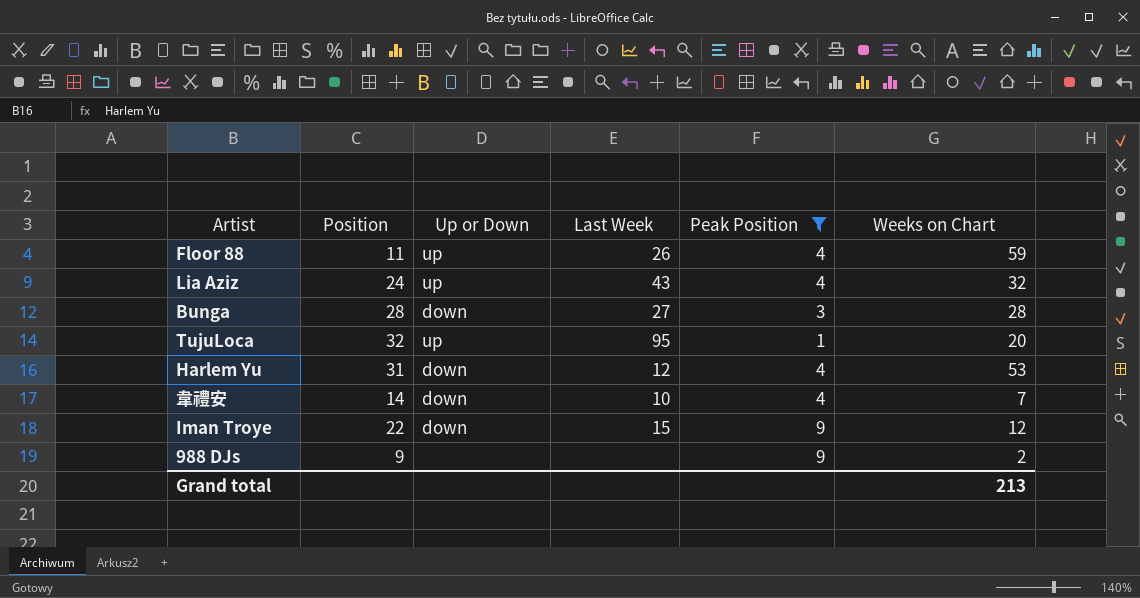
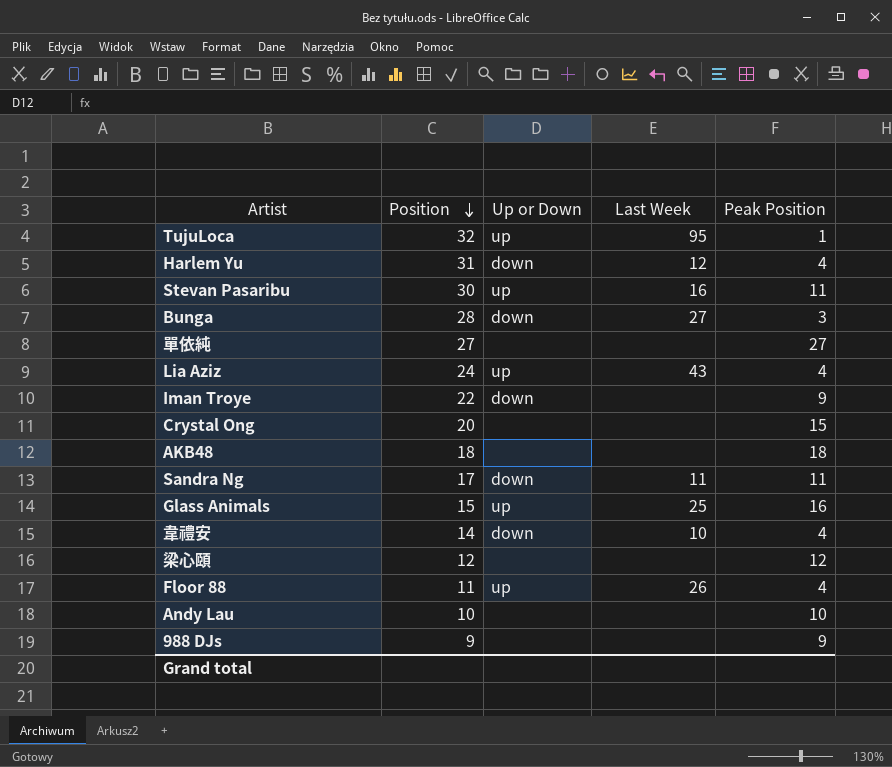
filter: Peak Position <= 9 -> none
row order: none -> Position descending
column Weeks on Chart | position: 6 -> none
Iman Troye | Last Week: 15 -> none

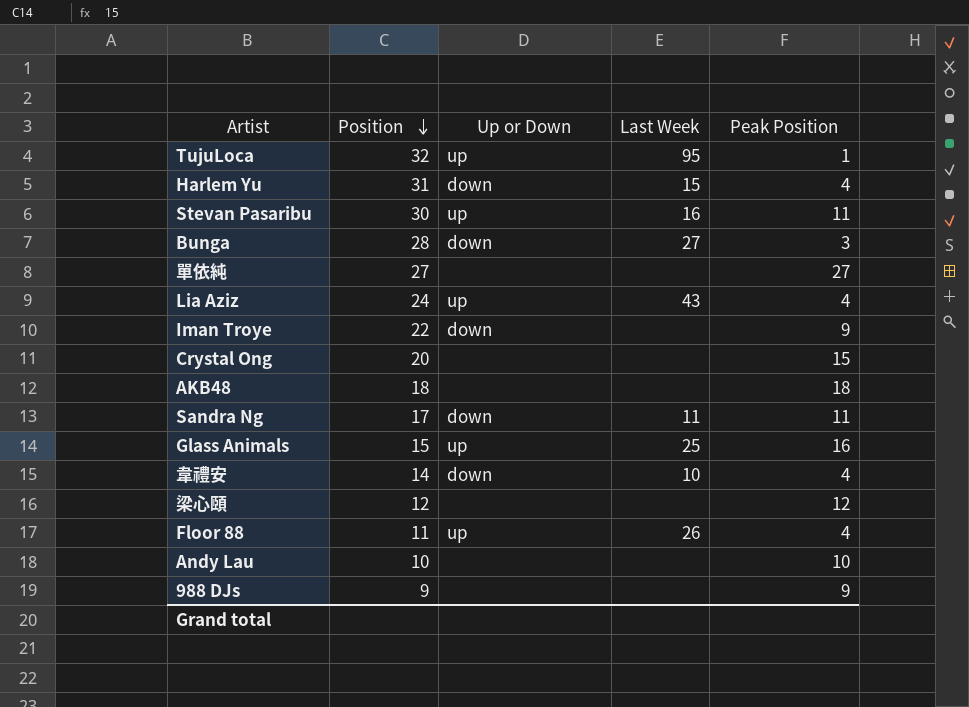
Harlem Yu | Last Week: 12 -> 15

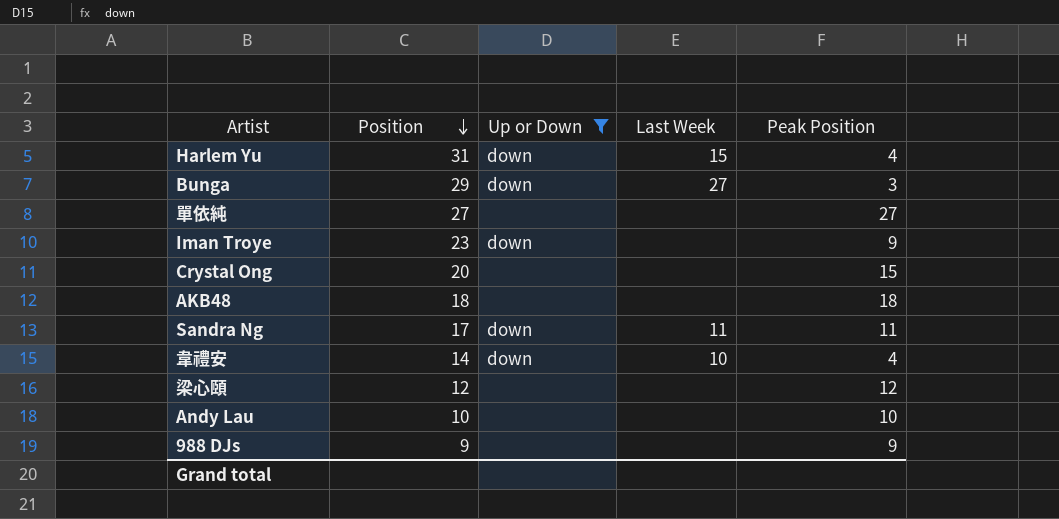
filter: none -> Up or Down != up
Bunga | Position: 28 -> 29
Iman Troye | Position: 22 -> 23

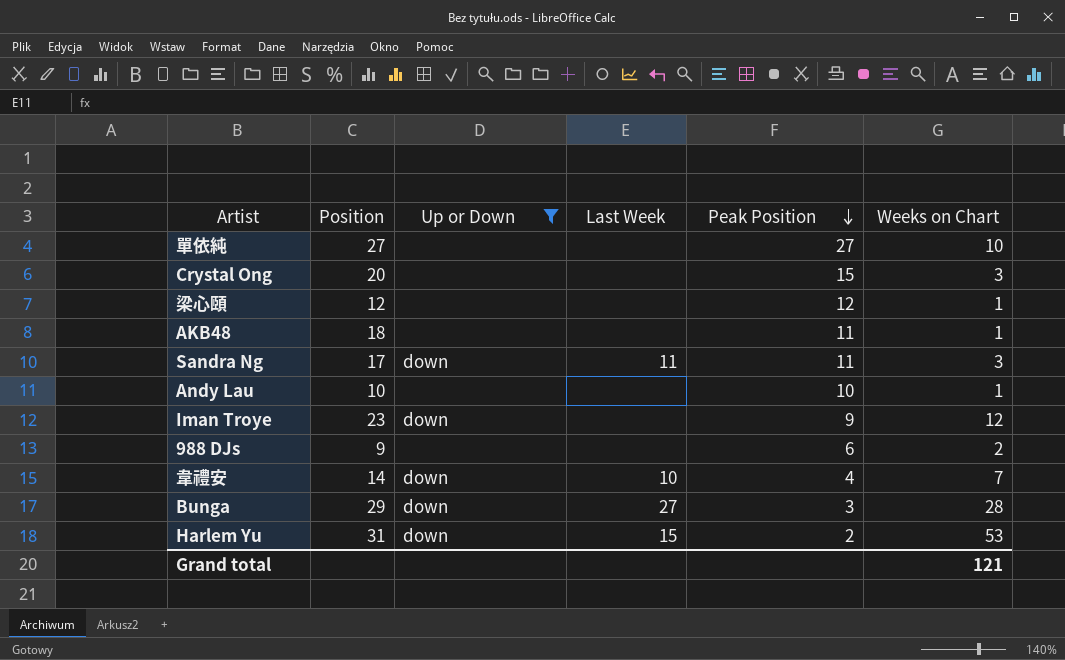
row order: Position descending -> Peak Position descending
column Weeks on Chart | position: none -> 6
AKB48 | Peak Position: 18 -> 11
988 DJs | Peak Position: 9 -> 6
Harlem Yu | Peak Position: 4 -> 2

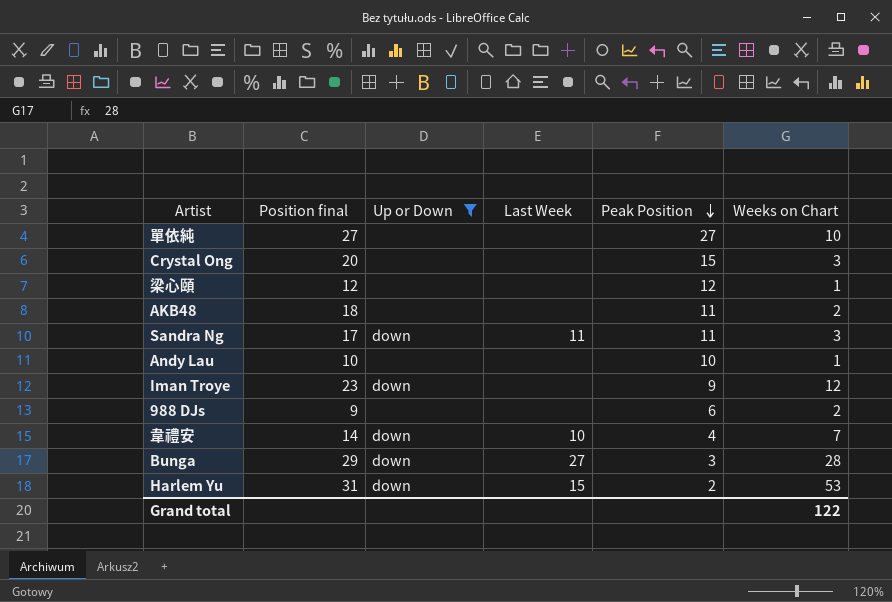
column name: Position -> Position final
AKB48 | Weeks on Chart: 1 -> 2
Grand total | Weeks on Chart: 121 -> 122

